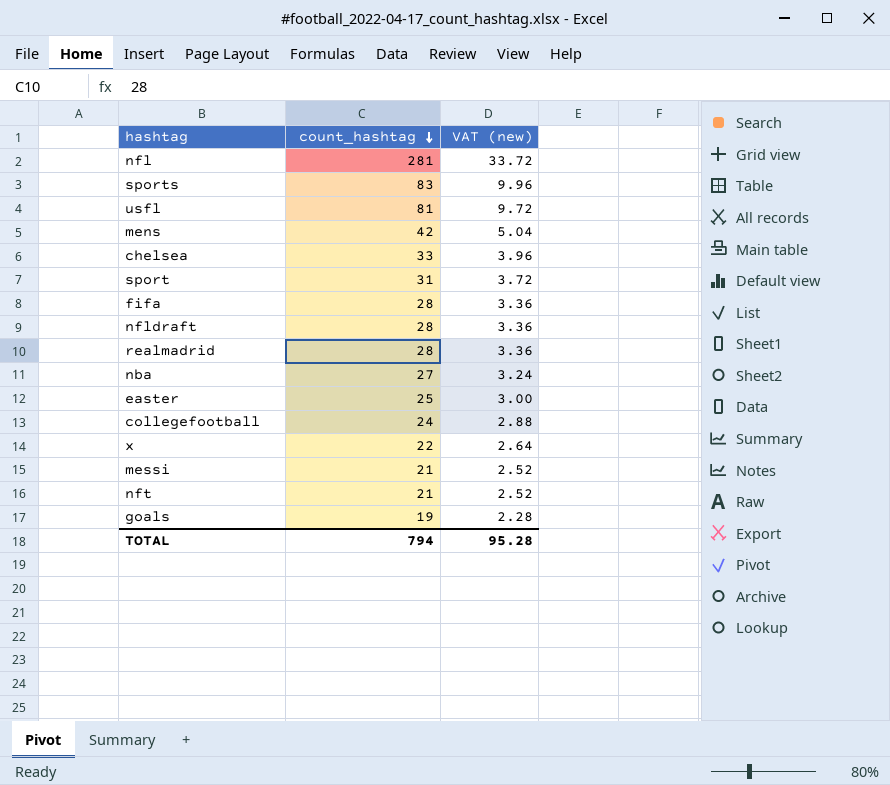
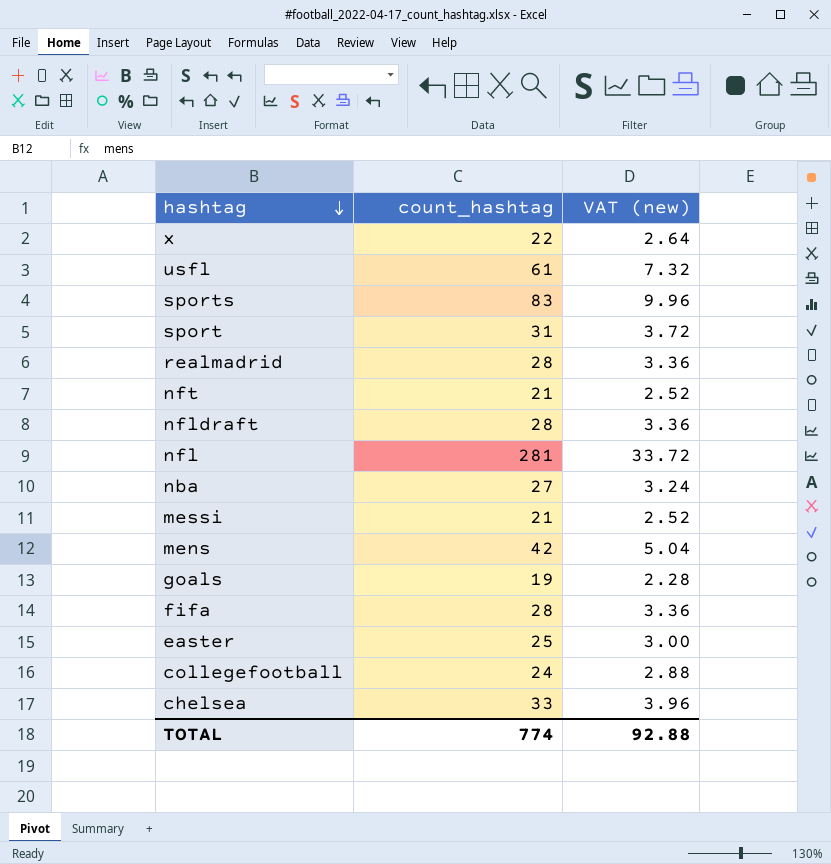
row order: count_hashtag descending -> hashtag descending
usfl | count_hashtag: 81 -> 61
usfl | VAT (new): 9.72 -> 7.32
TOTAL | count_hashtag: 794 -> 774
TOTAL | VAT (new): 95.28 -> 92.88

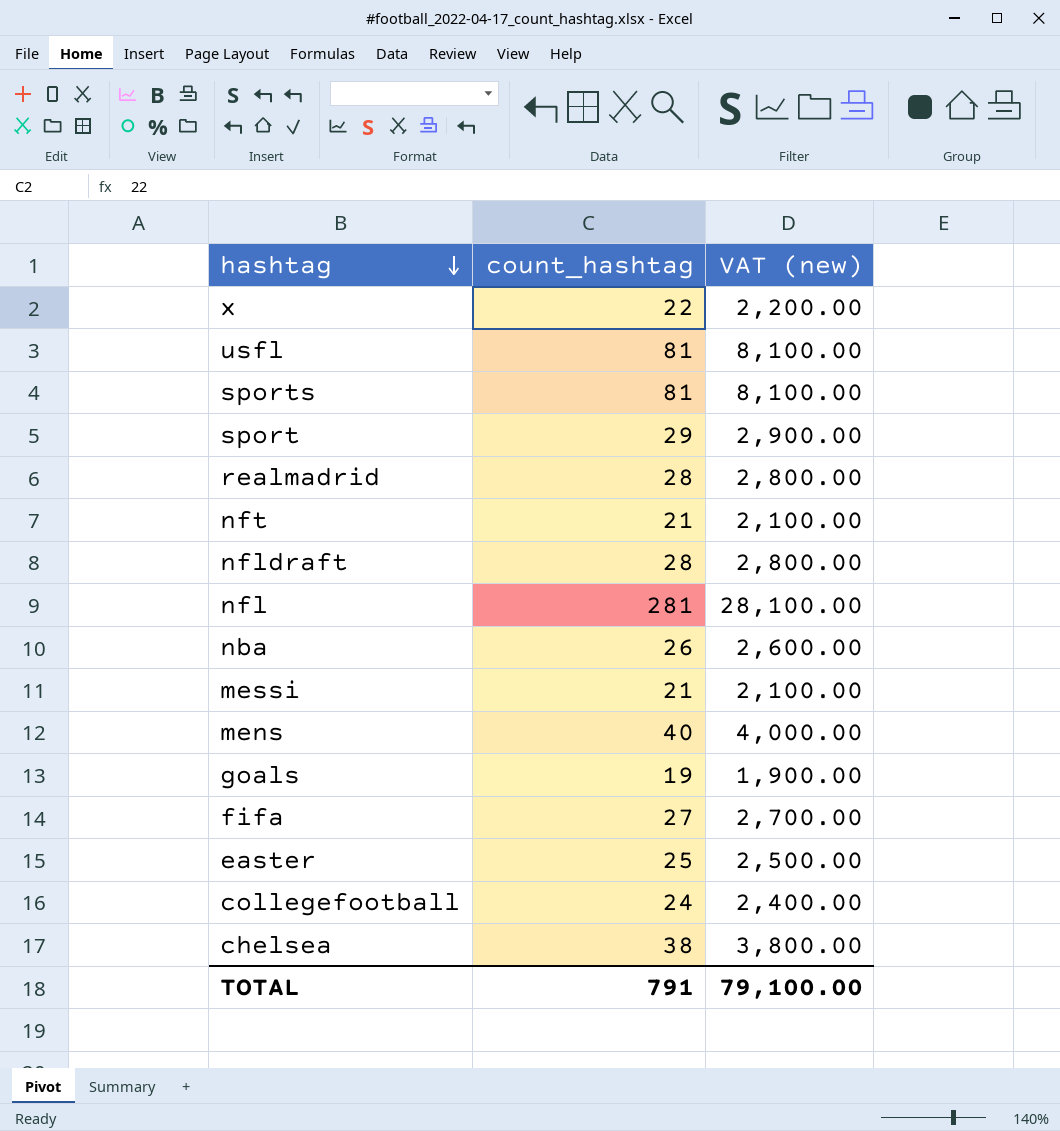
column VAT (new) | formula: [count_hashtag] * 0.12 -> [count_hashtag] * 100
usfl | count_hashtag: 61 -> 81
sports | count_hashtag: 83 -> 81
sport | count_hashtag: 31 -> 29
nba | count_hashtag: 27 -> 26
mens | count_hashtag: 42 -> 40
fifa | count_hashtag: 28 -> 27
chelsea | count_hashtag: 33 -> 38
TOTAL | count_hashtag: 774 -> 791
TOTAL | VAT (new): 92.88 -> 79,100.00

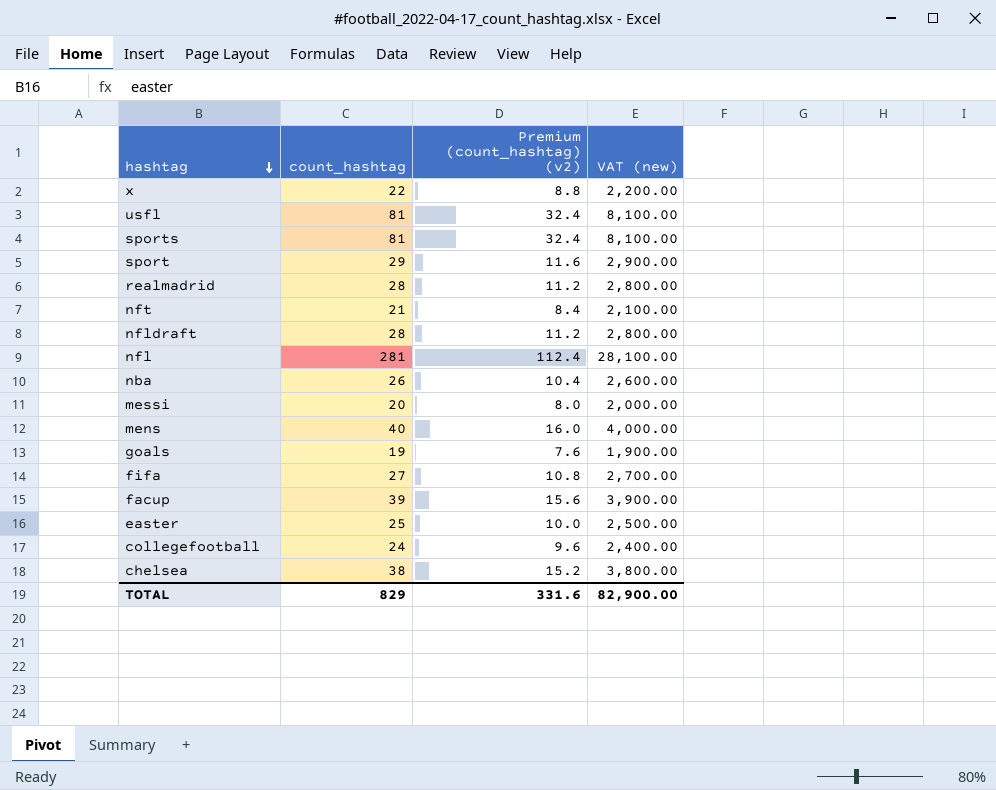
column Premium (count_hashtag) (v2) | formula: none -> [count_hashtag] * 0.4
messi | count_hashtag: 21 -> 20
messi | VAT (new): 2,100.00 -> 2,000.00
row facup: none -> 39 | 15.6 | 3,900.00
TOTAL | count_hashtag: 791 -> 829
TOTAL | VAT (new): 79,100.00 -> 82,900.00

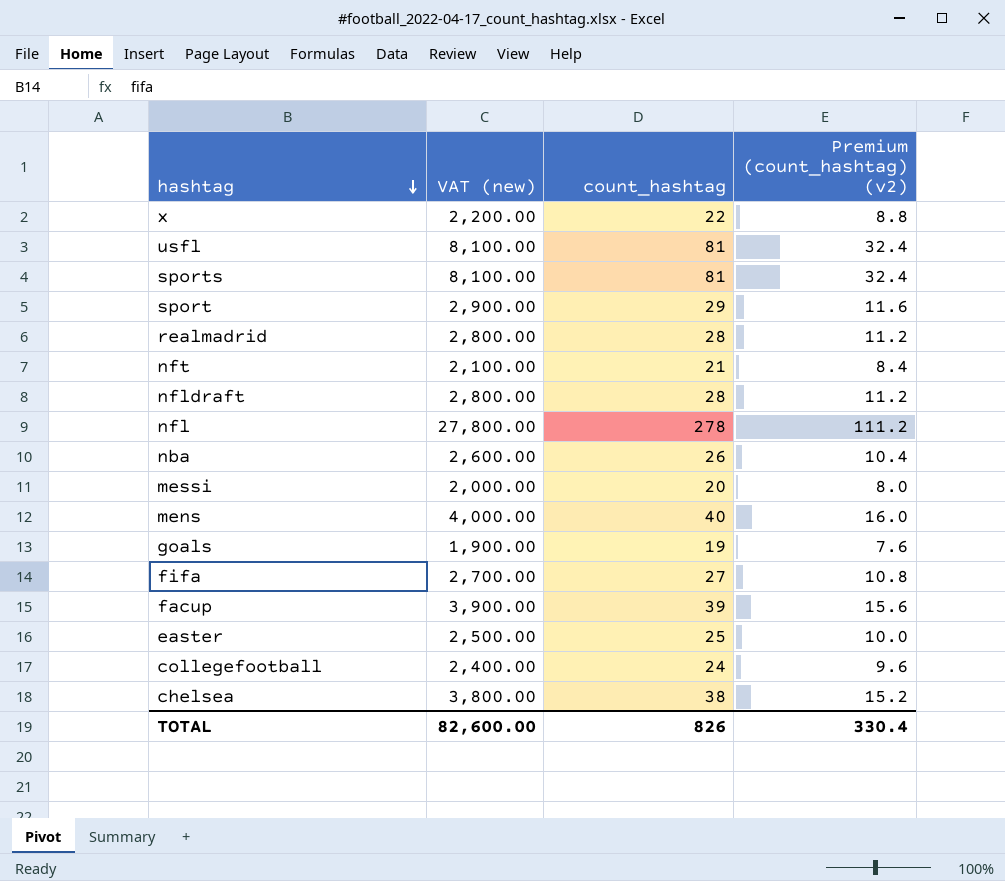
column VAT (new) | position: 4 -> 2
nfl | VAT (new): 28,100.00 -> 27,800.00
nfl | count_hashtag: 281 -> 278
nfl | Premium (count_hashtag) (v2): 112.4 -> 111.2
TOTAL | VAT (new): 82,900.00 -> 82,600.00
TOTAL | count_hashtag: 829 -> 826
TOTAL | Premium (count_hashtag) (v2): 331.6 -> 330.4

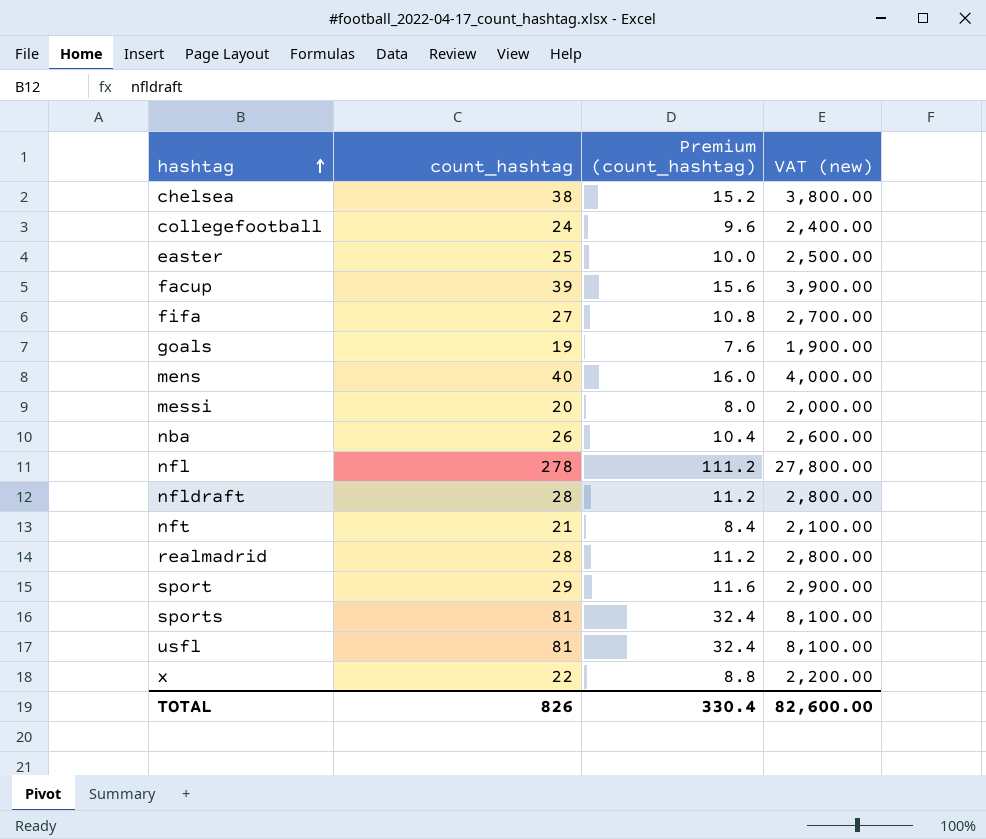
row order: hashtag descending -> hashtag ascending
column name: Premium (count_hashtag) (v2) -> Premium (count_hashtag)
column VAT (new) | position: 2 -> 4

